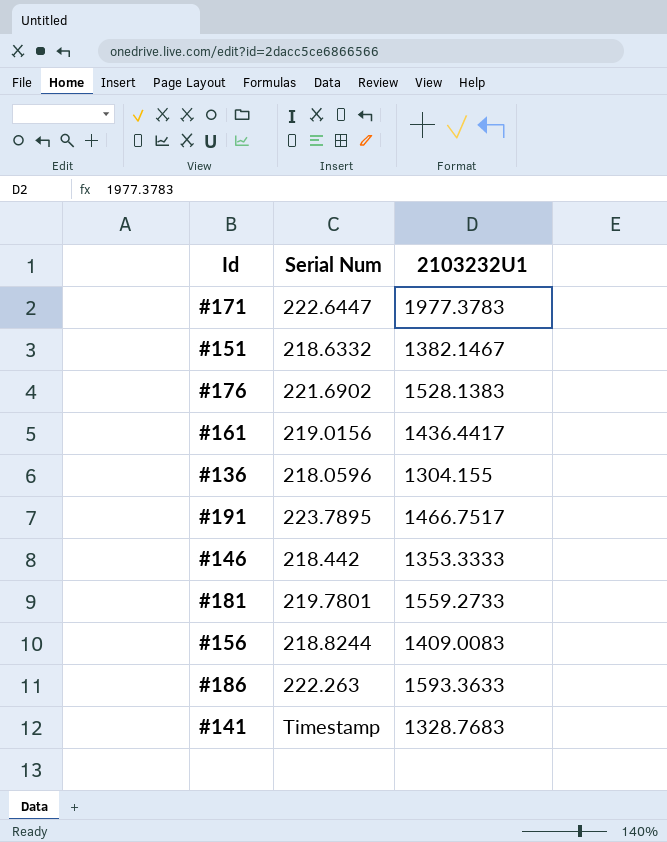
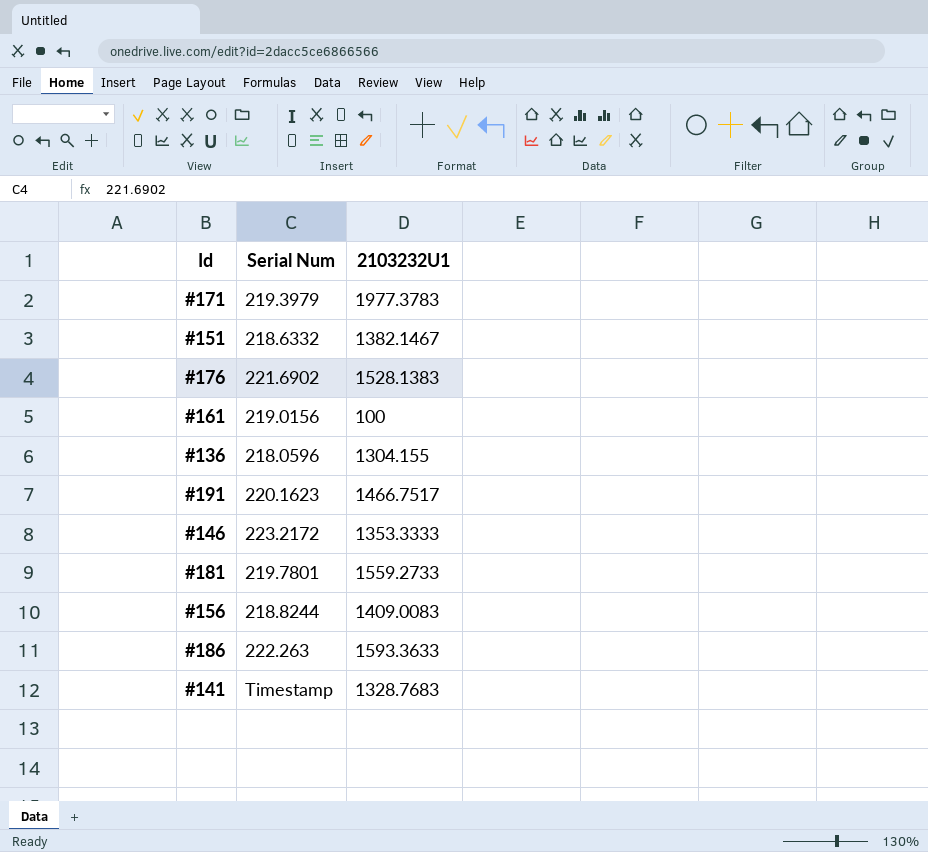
#171 | Serial Num: 222.6447 -> 219.3979
#161 | 2103232U1: 1436.4417 -> 100
#191 | Serial Num: 223.7895 -> 220.1623
#146 | Serial Num: 218.442 -> 223.2172

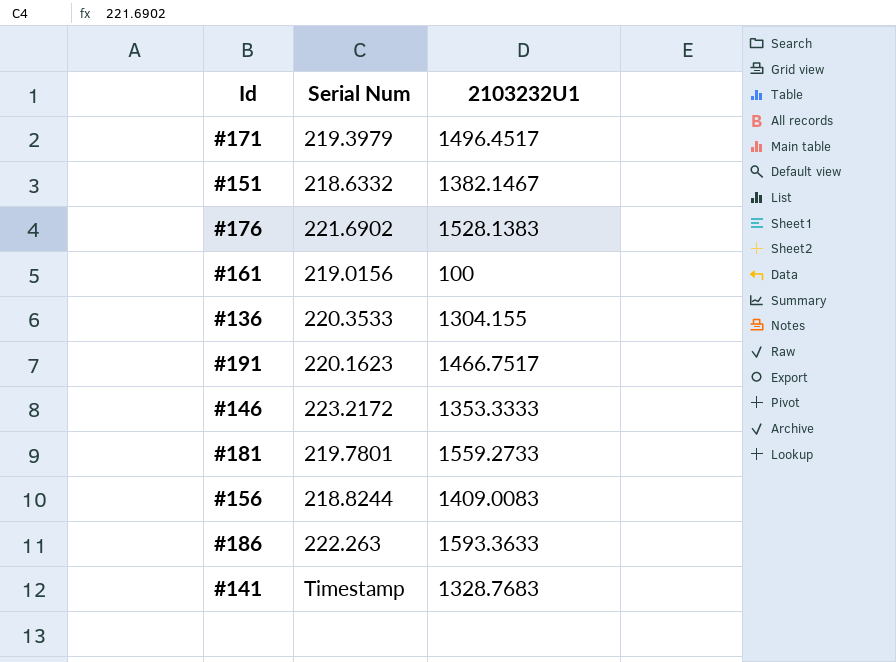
#171 | 2103232U1: 1977.3783 -> 1496.4517
#136 | Serial Num: 218.0596 -> 220.3533

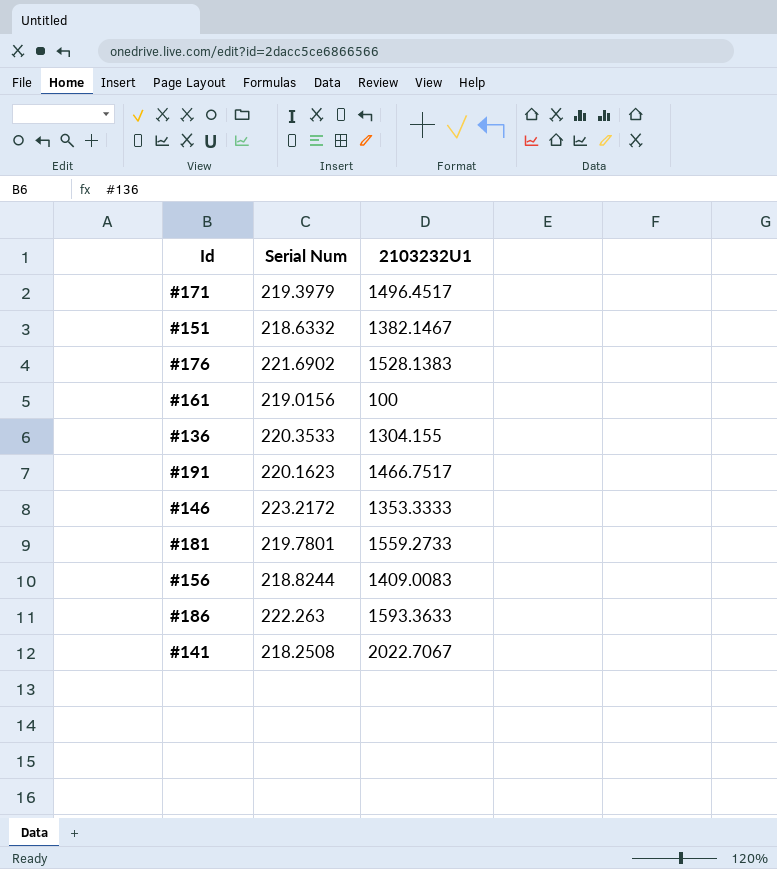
#141 | Serial Num: Timestamp -> 218.2508
#141 | 2103232U1: 1328.7683 -> 2022.7067

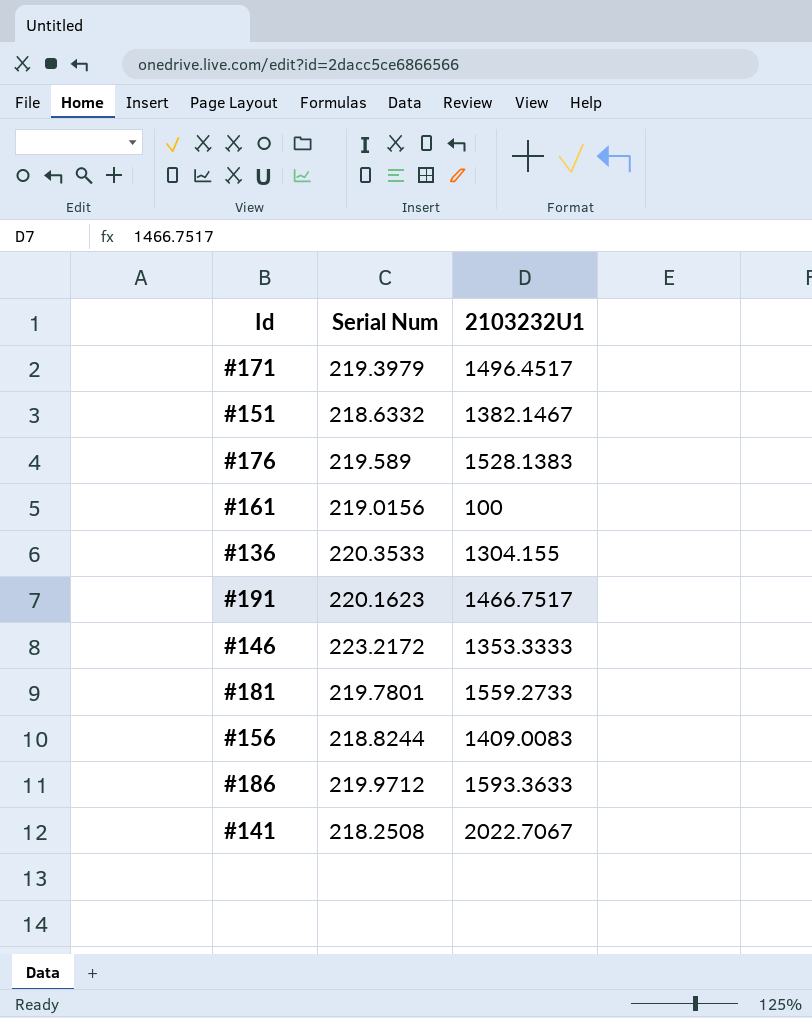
#176 | Serial Num: 221.6902 -> 219.589
#186 | Serial Num: 222.263 -> 219.9712

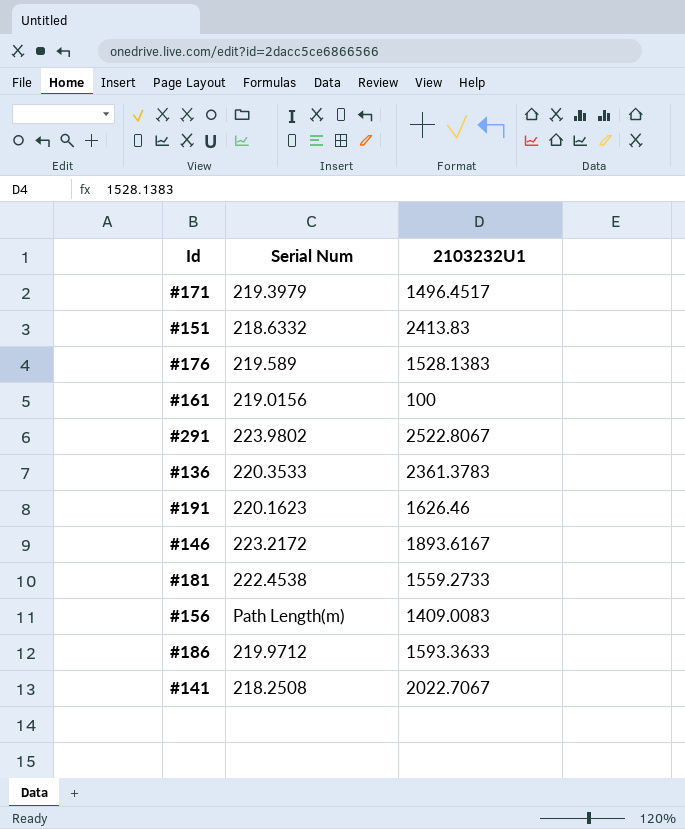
#151 | 2103232U1: 1382.1467 -> 2413.83
row #291: none -> 223.9802 | 2522.8067
#136 | 2103232U1: 1304.155 -> 2361.3783
#191 | 2103232U1: 1466.7517 -> 1626.46
#146 | 2103232U1: 1353.3333 -> 1893.6167
#181 | Serial Num: 219.7801 -> 222.4538
#156 | Serial Num: 218.8244 -> Path Length(m)

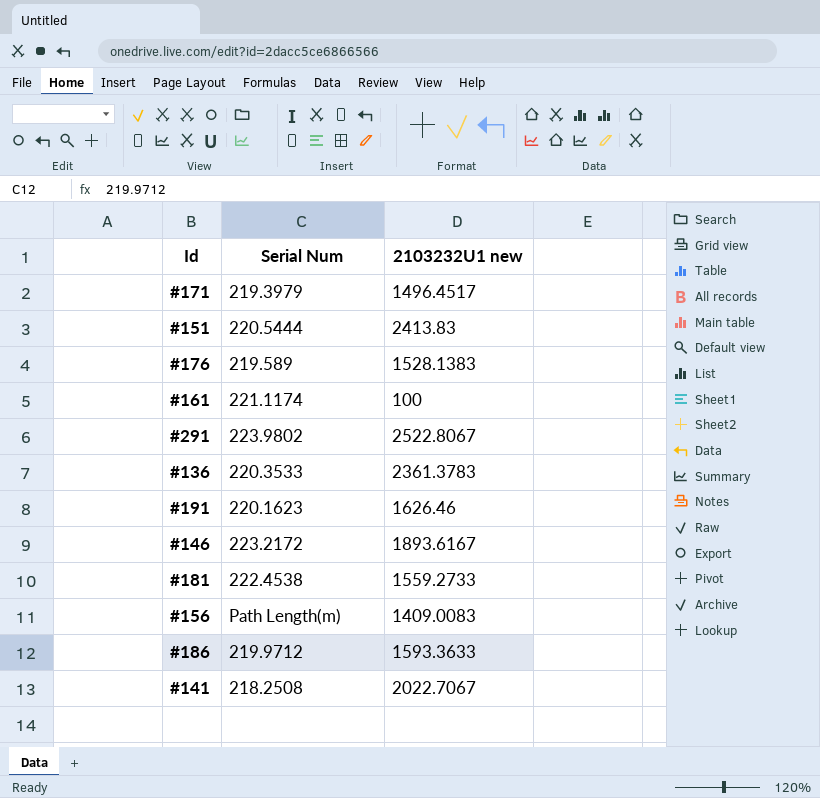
column name: 2103232U1 -> 2103232U1 new
#151 | Serial Num: 218.6332 -> 220.5444
#161 | Serial Num: 219.0156 -> 221.1174

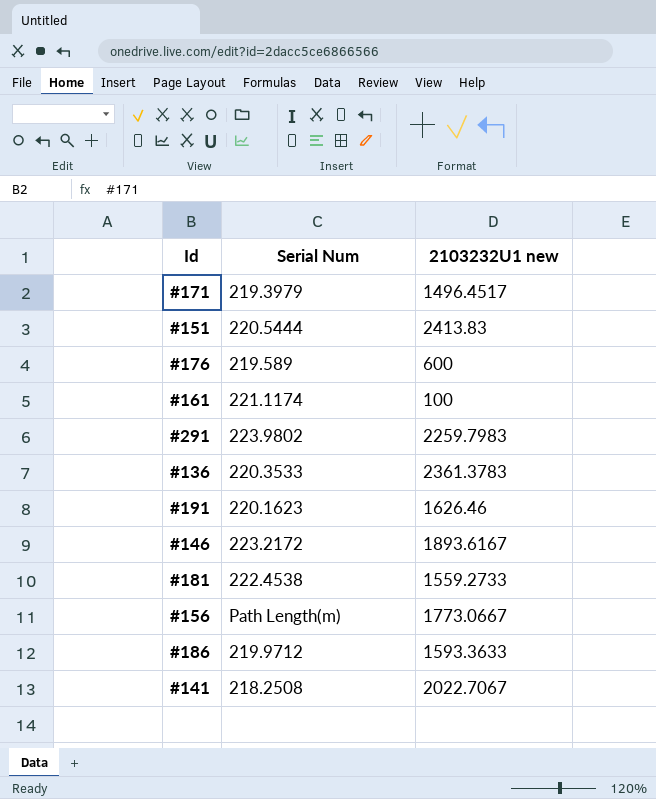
#176 | 2103232U1 new: 1528.1383 -> 600
#291 | 2103232U1 new: 2522.8067 -> 2259.7983
#156 | 2103232U1 new: 1409.0083 -> 1773.0667

